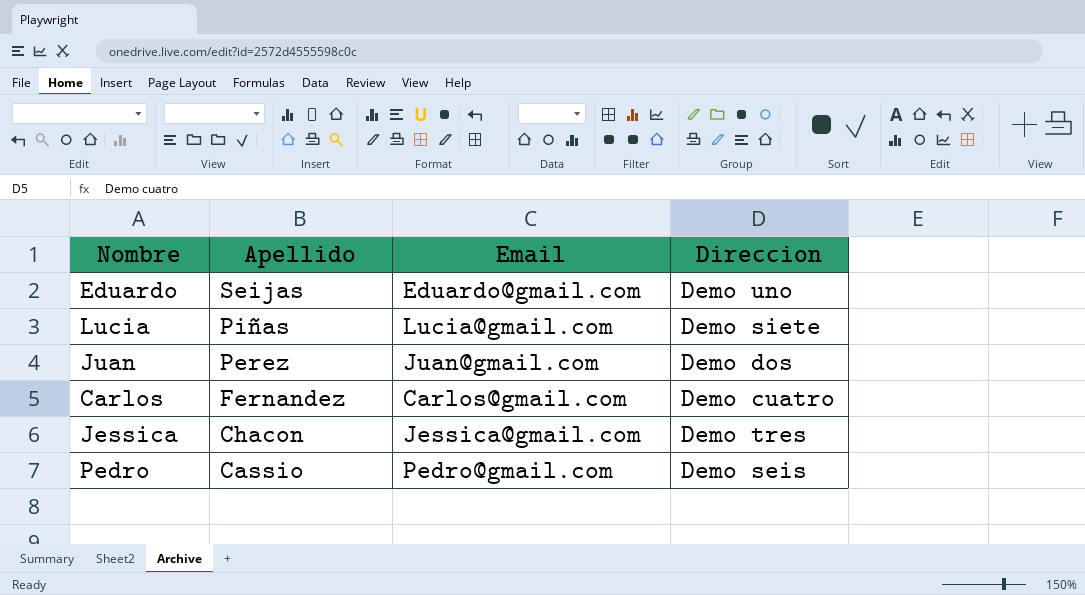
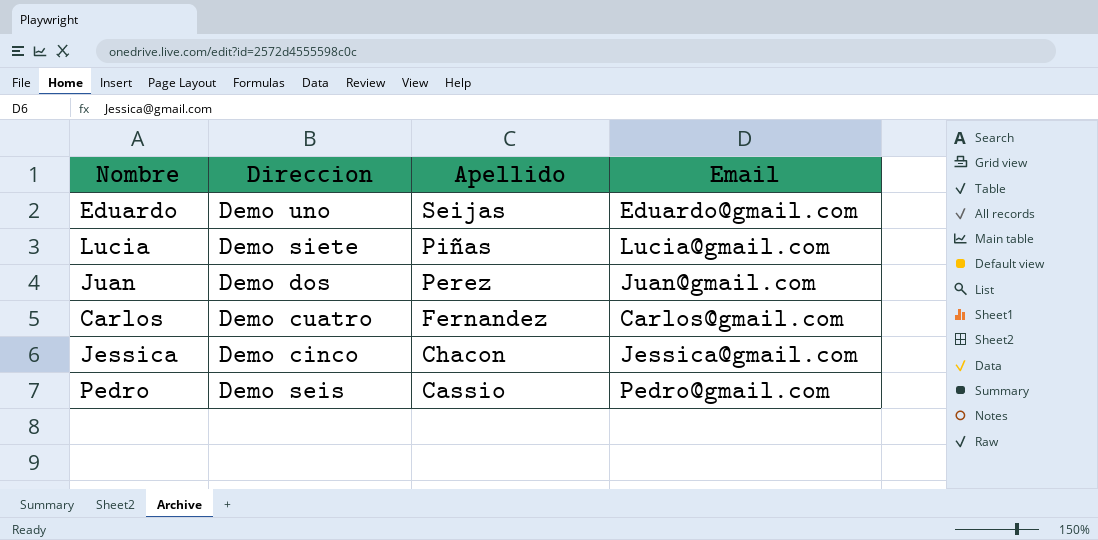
column Direccion | position: 4 -> 2
Jessica | Direccion: Demo tres -> Demo cinco

